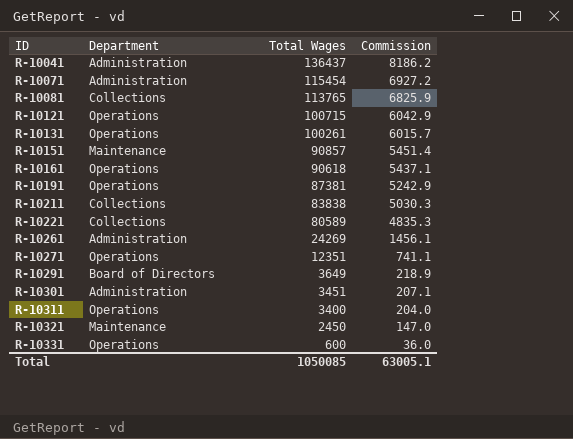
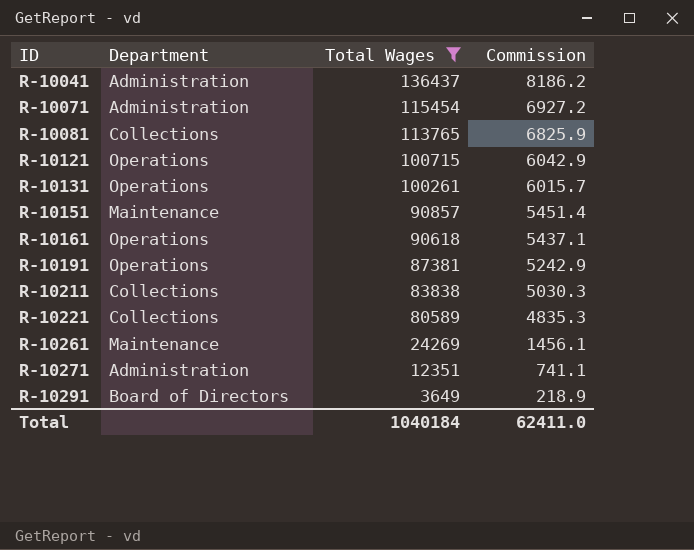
filter: none -> Total Wages >= 3649
R-10261 | Department: Administration -> Maintenance
R-10271 | Department: Operations -> Administration
Total | Total Wages: 1050085 -> 1040184
Total | Commission: 63005.1 -> 62411.0

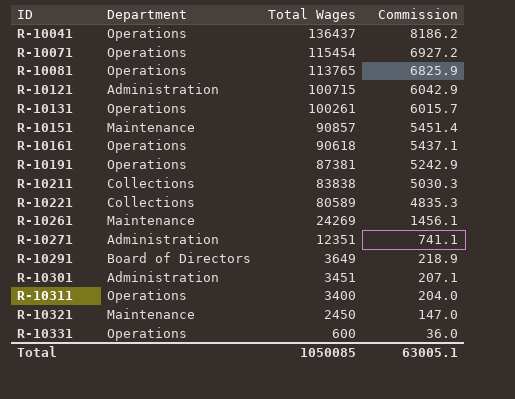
filter: Total Wages >= 3649 -> none
R-10041 | Department: Administration -> Operations
R-10071 | Department: Administration -> Operations
R-10081 | Department: Collections -> Operations
R-10121 | Department: Operations -> Administration
Total | Total Wages: 1040184 -> 1050085
Total | Commission: 62411.0 -> 63005.1

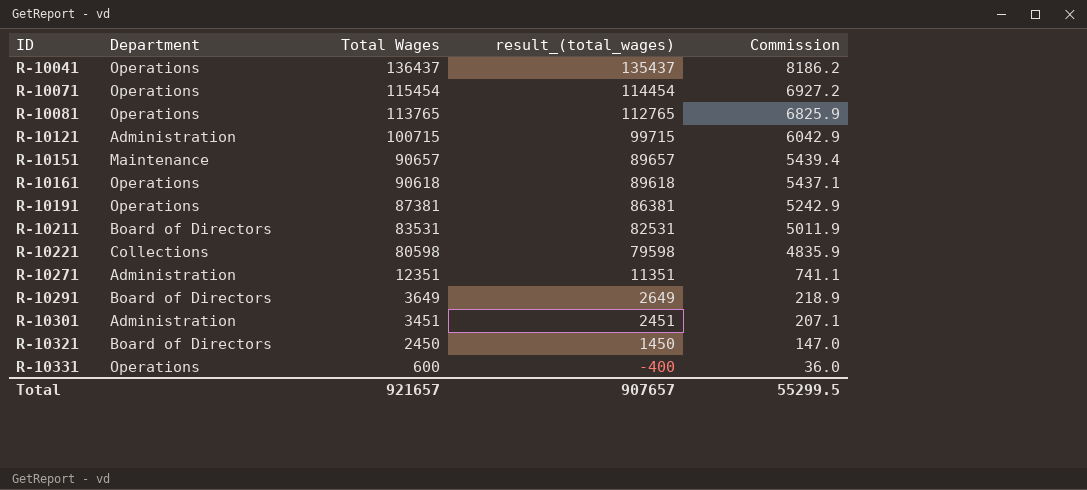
column result_(total_wages) | formula: none -> [Total Wages] - 1000
row R-10131: Operations | 100261 | 6015.7 -> none
row R-10261: Maintenance | 24269 | 1456.1 -> none
row R-10311: Operations | 3400 | 204.0 -> none
R-10151 | Total Wages: 90857 -> 90657
R-10151 | Commission: 5451.4 -> 5439.4
R-10211 | Department: Collections -> Board of Directors
R-10211 | Total Wages: 83838 -> 83531
R-10211 | Commission: 5030.3 -> 5011.9
R-10221 | Total Wages: 80589 -> 80598
R-10221 | Commission: 4835.3 -> 4835.9
R-10321 | Department: Maintenance -> Board of Directors
Total | Total Wages: 1050085 -> 921657
Total | Commission: 63005.1 -> 55299.5

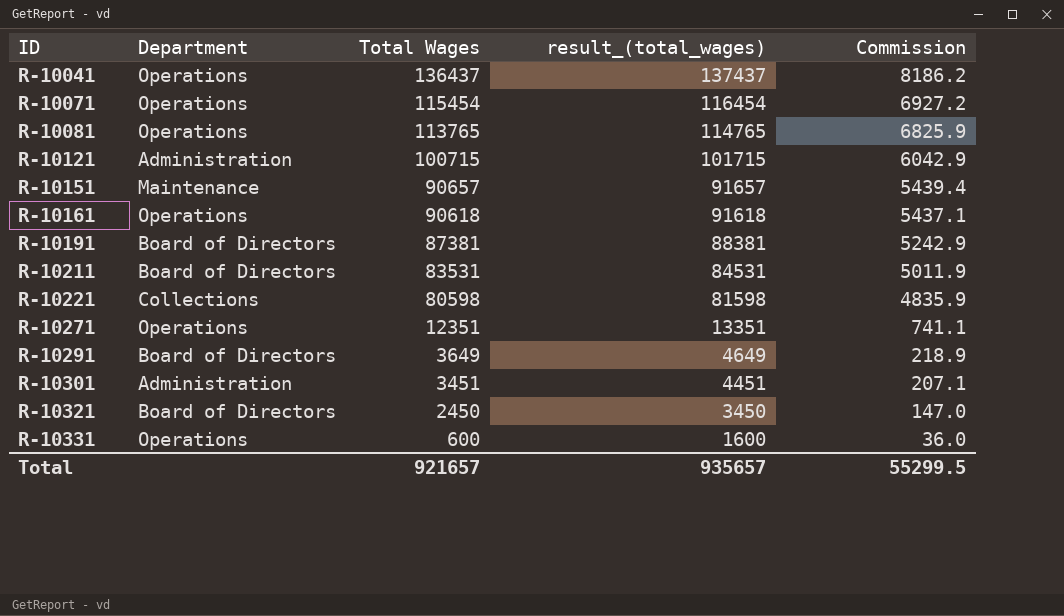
column result_(total_wages) | formula: [Total Wages] - 1000 -> [Total Wages] + 1000
R-10191 | Department: Operations -> Board of Directors
R-10271 | Department: Administration -> Operations
Total | result_(total_wages): 907657 -> 935657

